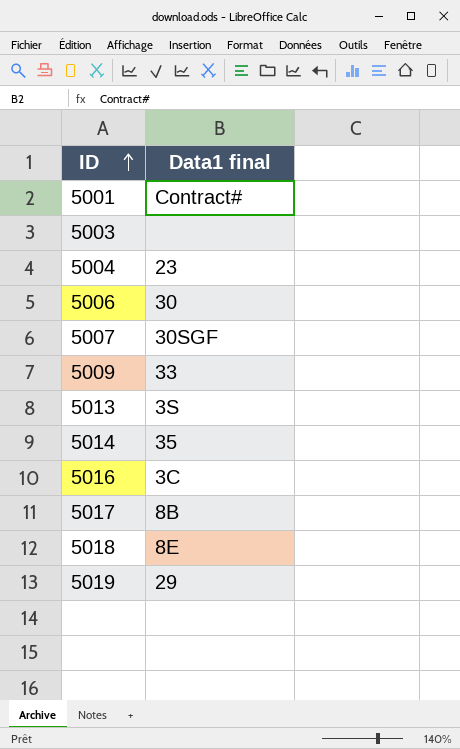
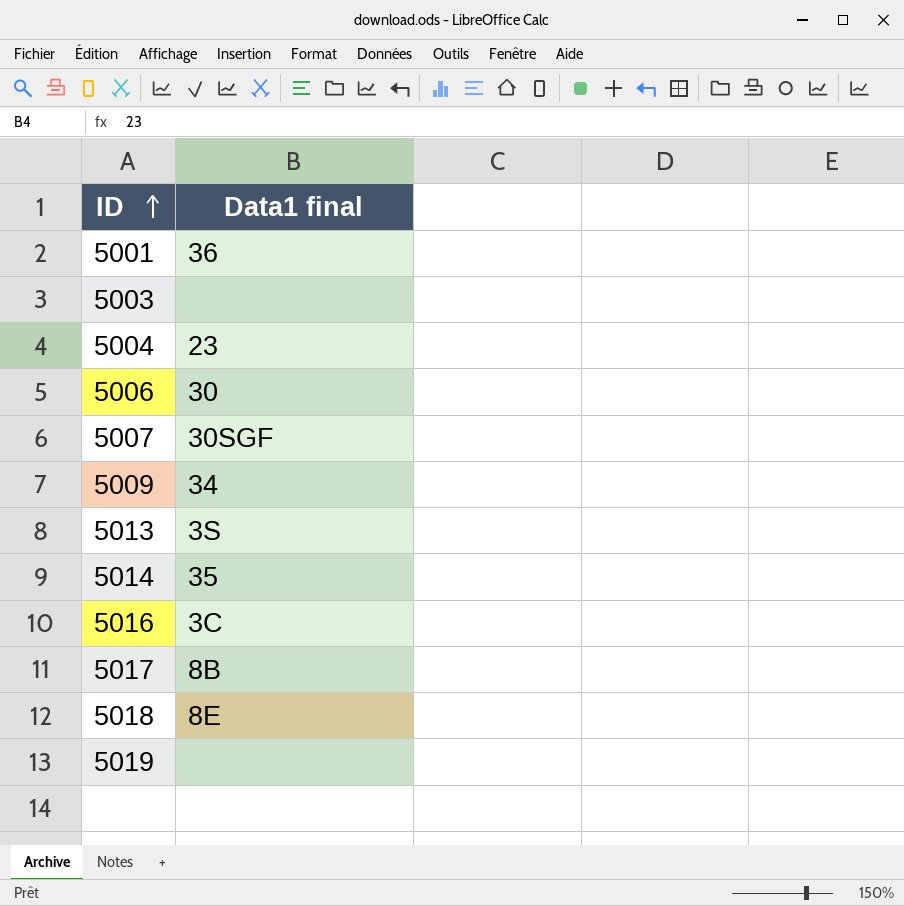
5001 | Data1 final: Contract# -> 36
5009 | Data1 final: 33 -> 34
5019 | Data1 final: 29 -> none

